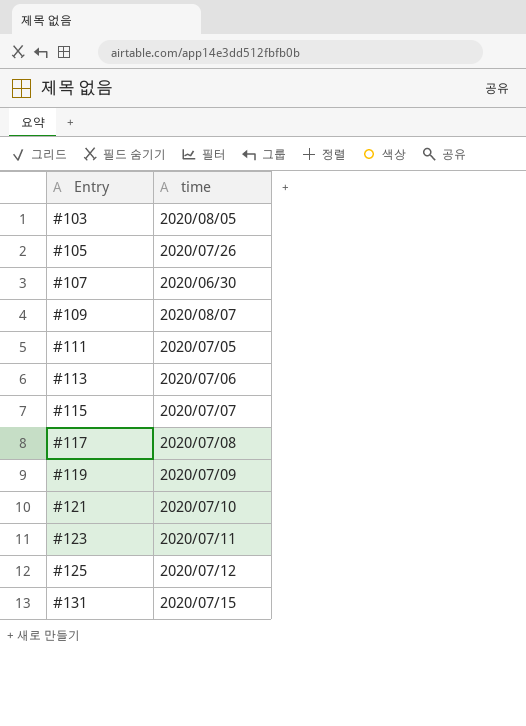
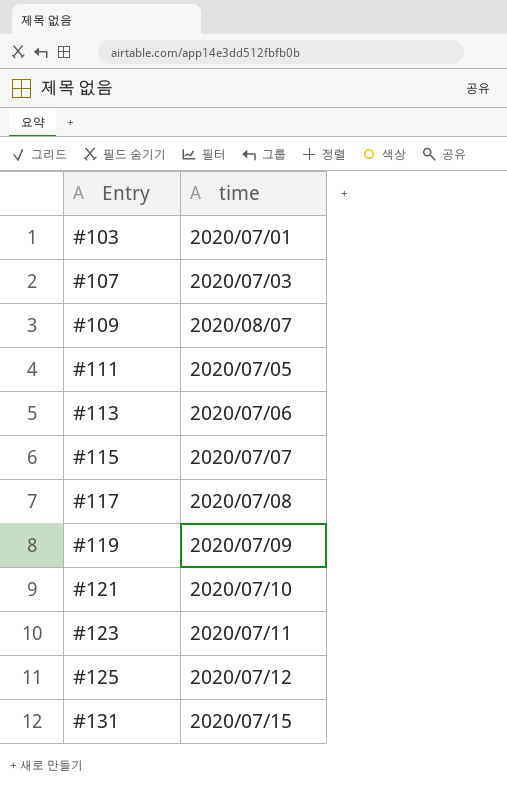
row #105: 2020/07/26 -> none
#103 | time: 2020/08/05 -> 2020/07/01
#107 | time: 2020/06/30 -> 2020/07/03

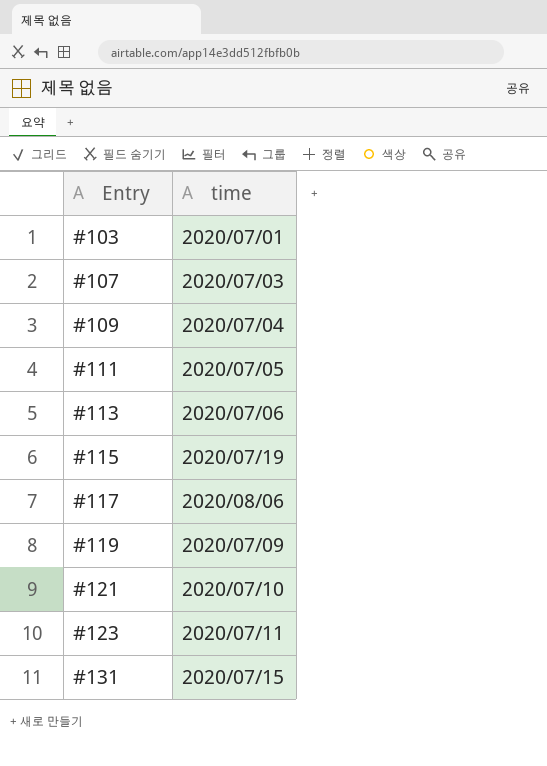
row #125: 2020/07/12 -> none
#109 | time: 2020/08/07 -> 2020/07/04
#115 | time: 2020/07/07 -> 2020/07/19
#117 | time: 2020/07/08 -> 2020/08/06

